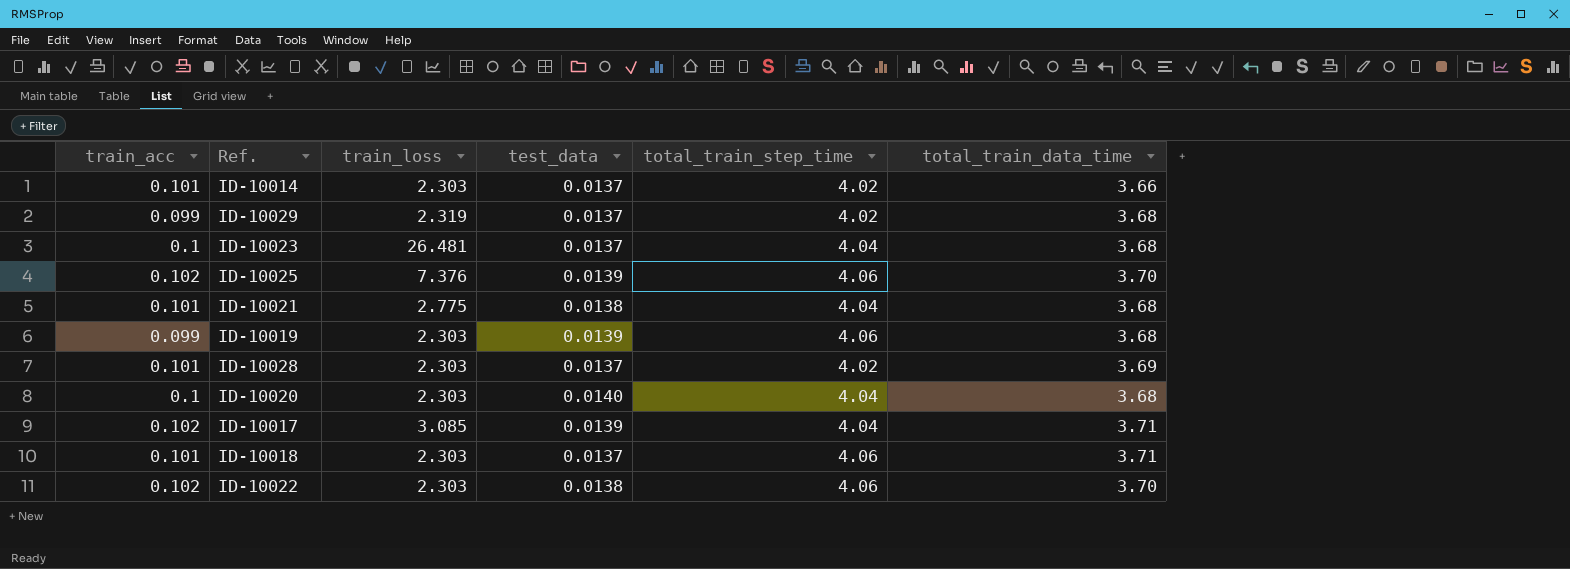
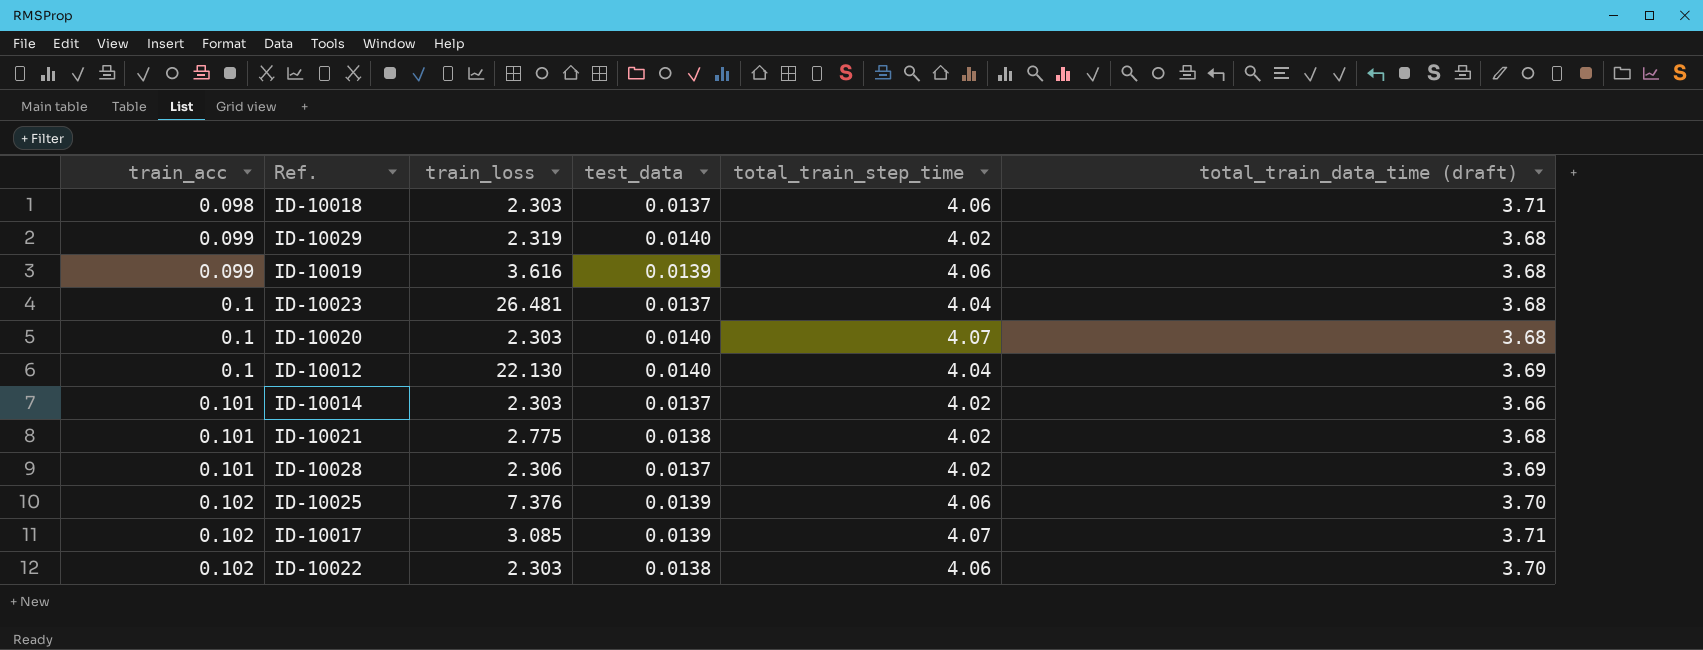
row order: none -> train_acc ascending
column name: total_train_data_time -> total_train_data_time (draft)
ID-10018 | train_acc: 0.101 -> 0.098
ID-10029 | test_data: 0.0137 -> 0.0140
ID-10019 | train_loss: 2.303 -> 3.616
ID-10020 | total_train_step_time: 4.04 -> 4.07
row ID-10012: none -> 0.1 | 22.130 | 0.0140 | 4.04 | 3.69
ID-10021 | total_train_step_time: 4.04 -> 4.02
ID-10028 | train_loss: 2.303 -> 2.306
ID-10017 | total_train_step_time: 4.04 -> 4.07

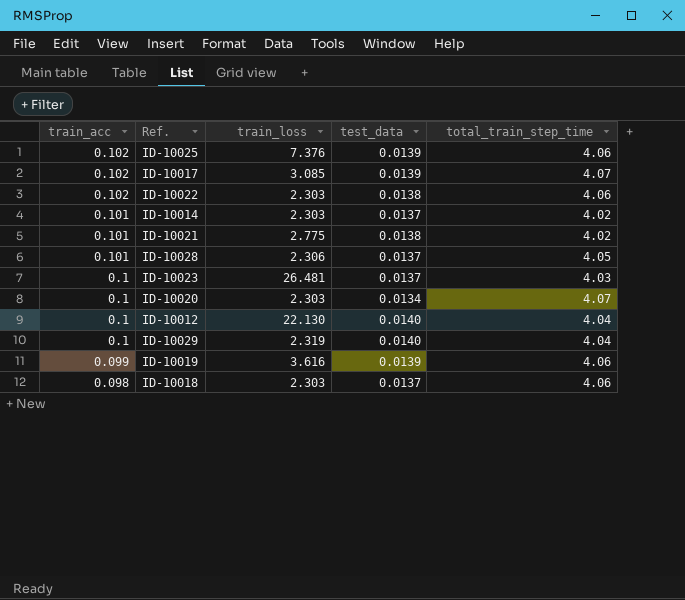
row order: train_acc ascending -> train_acc descending
column total_train_data_time (draft) | position: 6 -> none
ID-10028 | total_train_step_time: 4.02 -> 4.05
ID-10023 | total_train_step_time: 4.04 -> 4.03
ID-10020 | test_data: 0.0140 -> 0.0134
ID-10029 | train_acc: 0.099 -> 0.1
ID-10029 | total_train_step_time: 4.02 -> 4.04

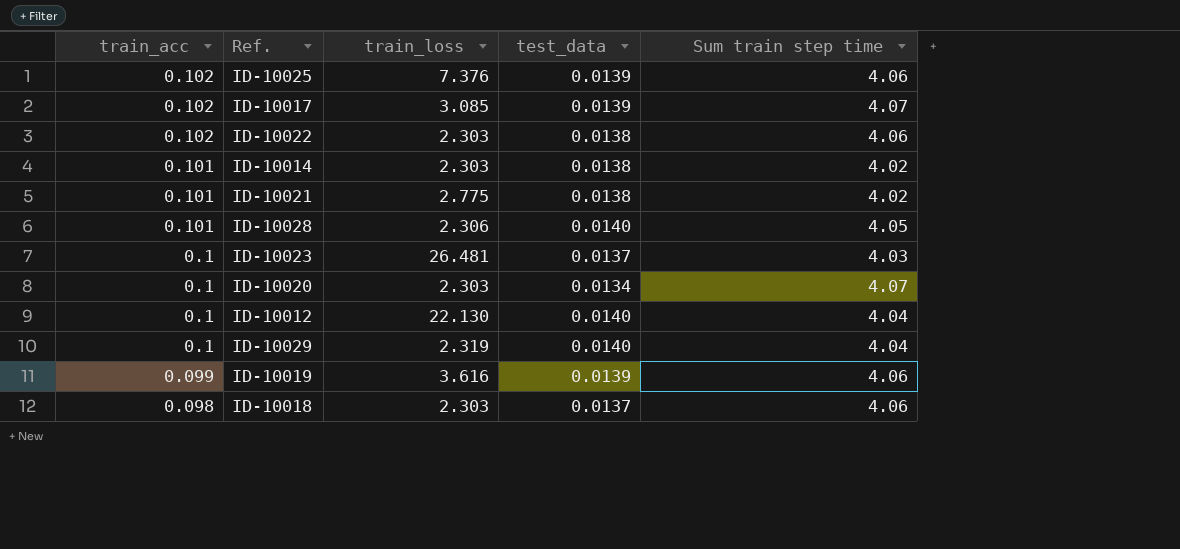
column name: total_train_step_time -> Sum train step time
ID-10014 | test_data: 0.0137 -> 0.0138
ID-10028 | test_data: 0.0137 -> 0.0140

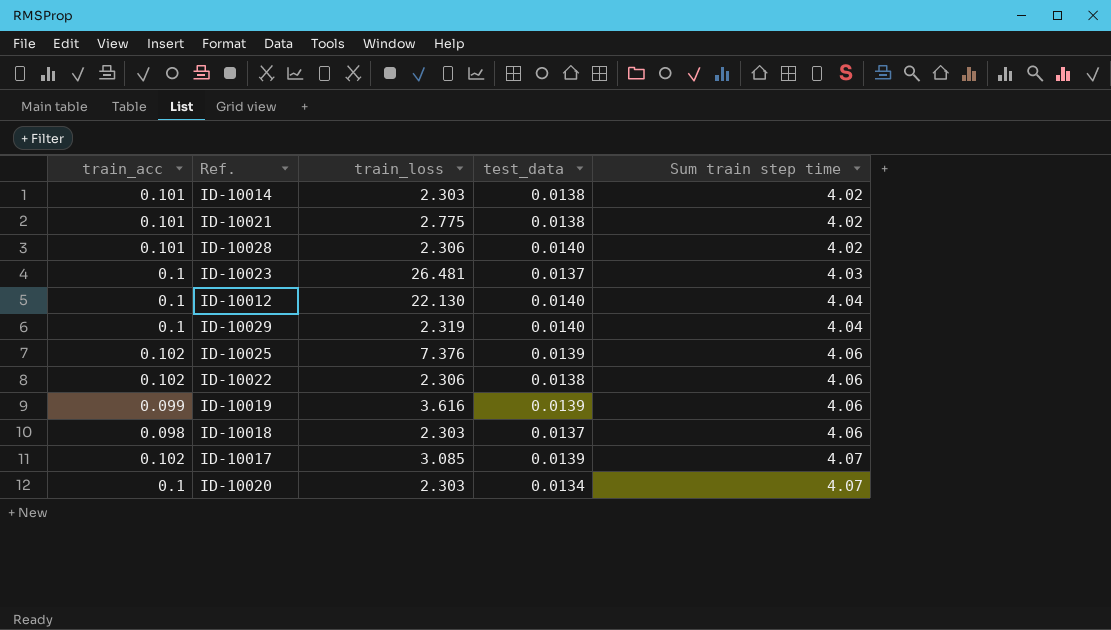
row order: train_acc descending -> Sum train step time ascending
ID-10028 | Sum train step time: 4.05 -> 4.02
ID-10022 | train_loss: 2.303 -> 2.306

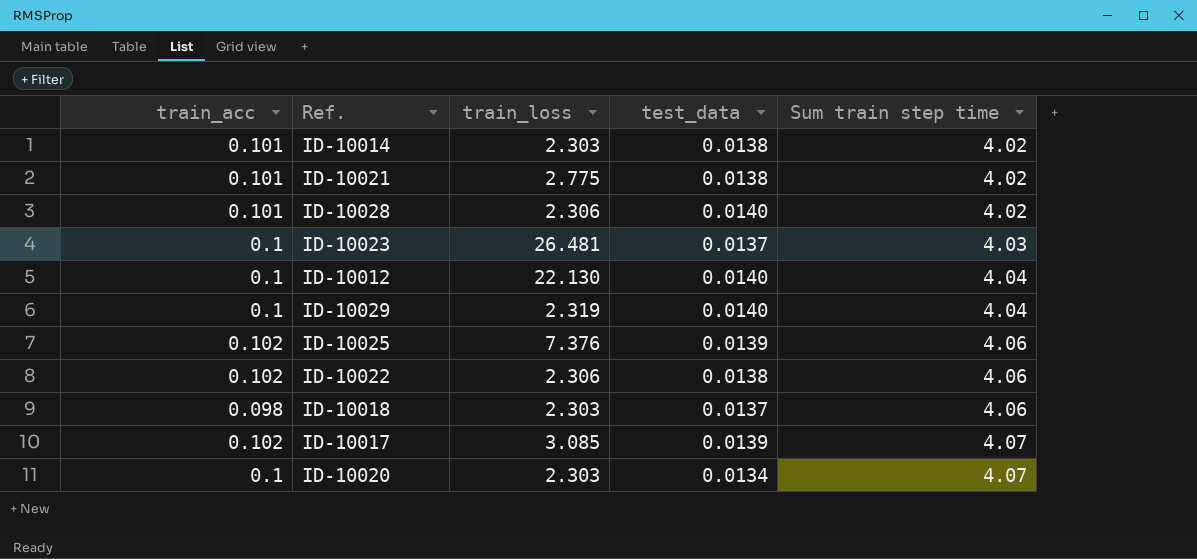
row ID-10019: 0.099 | 3.616 | 0.0139 | 4.06 -> none

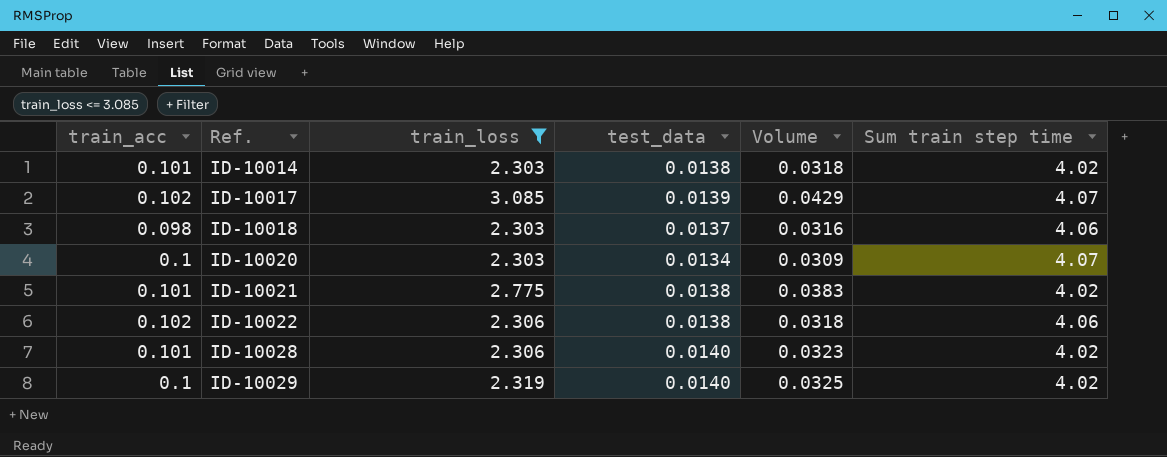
filter: none -> train_loss <= 3.085
row order: Sum train step time ascending -> Ref. ascending
column Volume | formula: none -> [train_loss] * [test_data]
ID-10029 | Sum train step time: 4.04 -> 4.02

